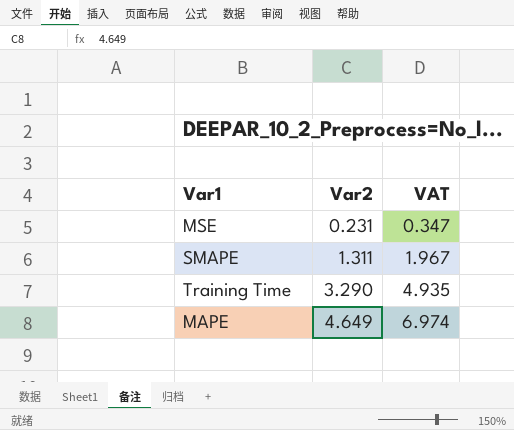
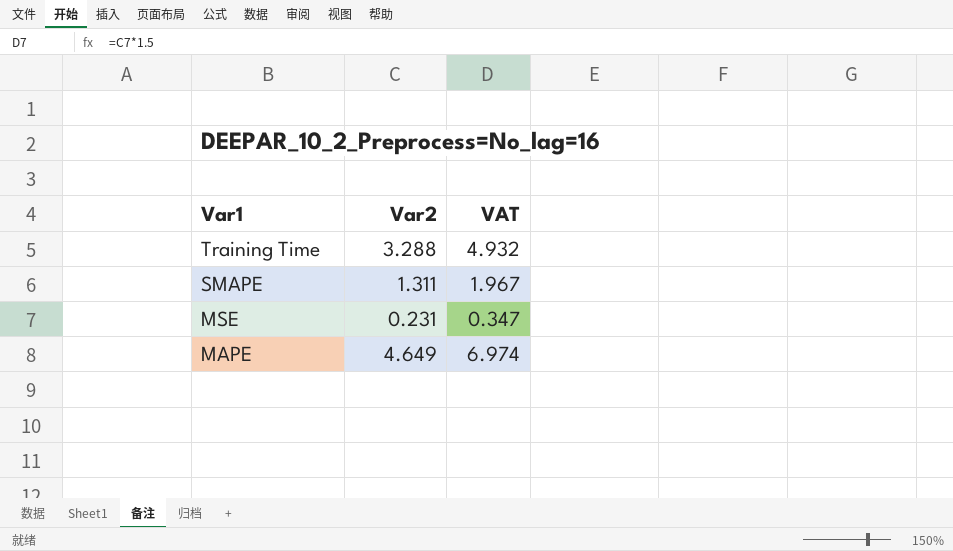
row order: Var2 ascending -> Var1 descending
Training Time | Var2: 3.290 -> 3.288
Training Time | VAT: 4.935 -> 4.932

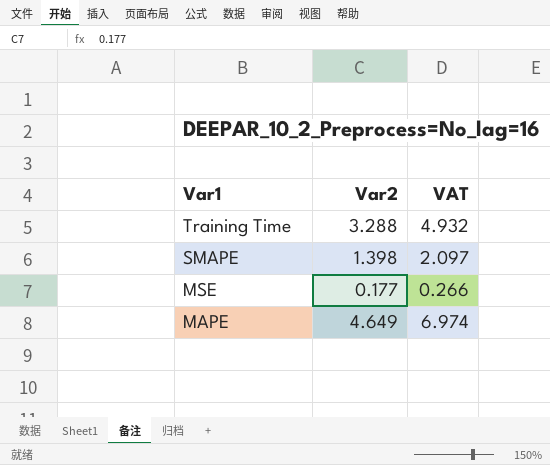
SMAPE | Var2: 1.311 -> 1.398
SMAPE | VAT: 1.967 -> 2.097
MSE | Var2: 0.231 -> 0.177
MSE | VAT: 0.347 -> 0.266

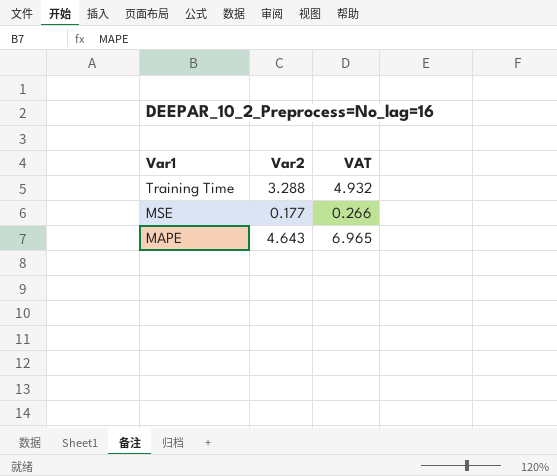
row SMAPE: 1.398 | 2.097 -> none
MAPE | Var2: 4.649 -> 4.643
MAPE | VAT: 6.974 -> 6.965

